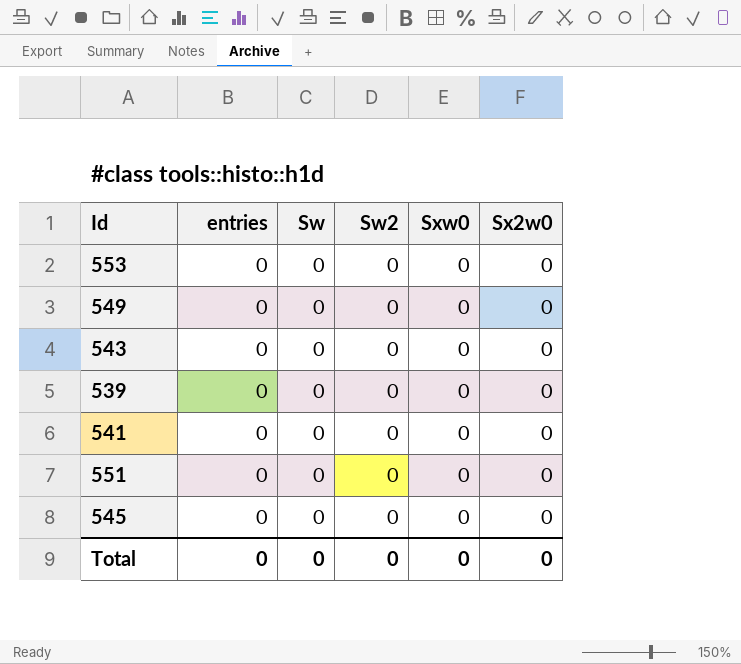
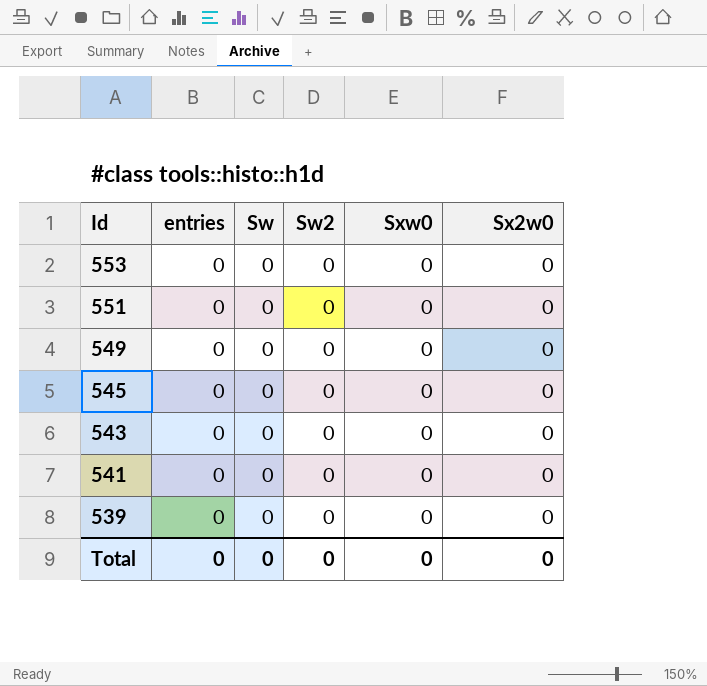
row order: none -> Id descending

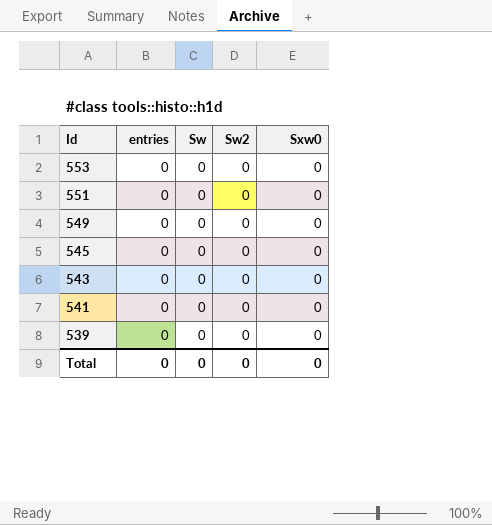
column Sx2w0 | position: 6 -> none

